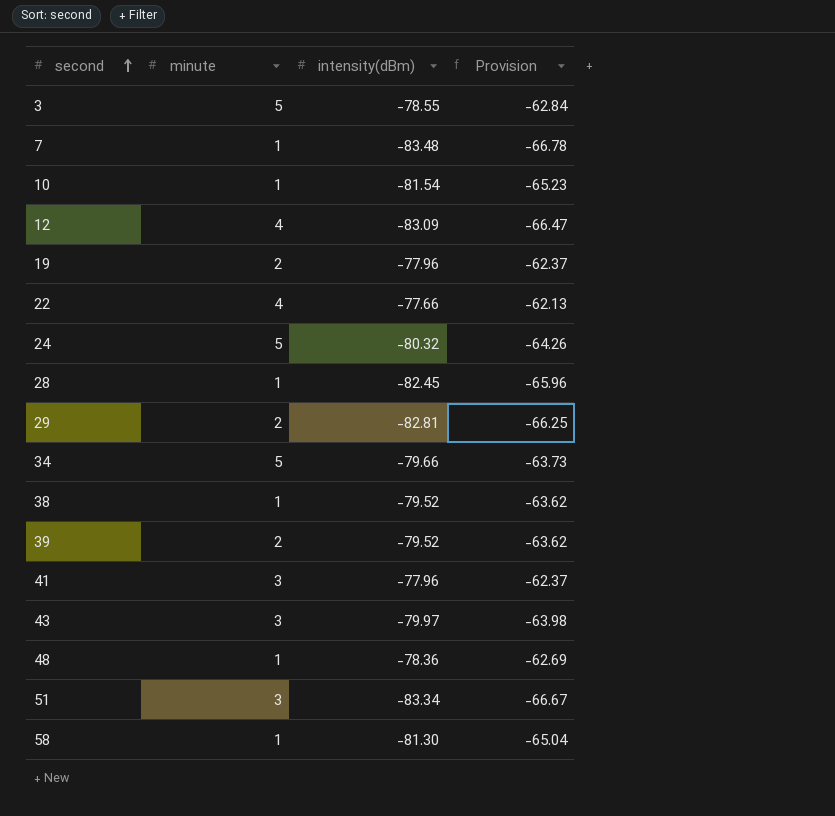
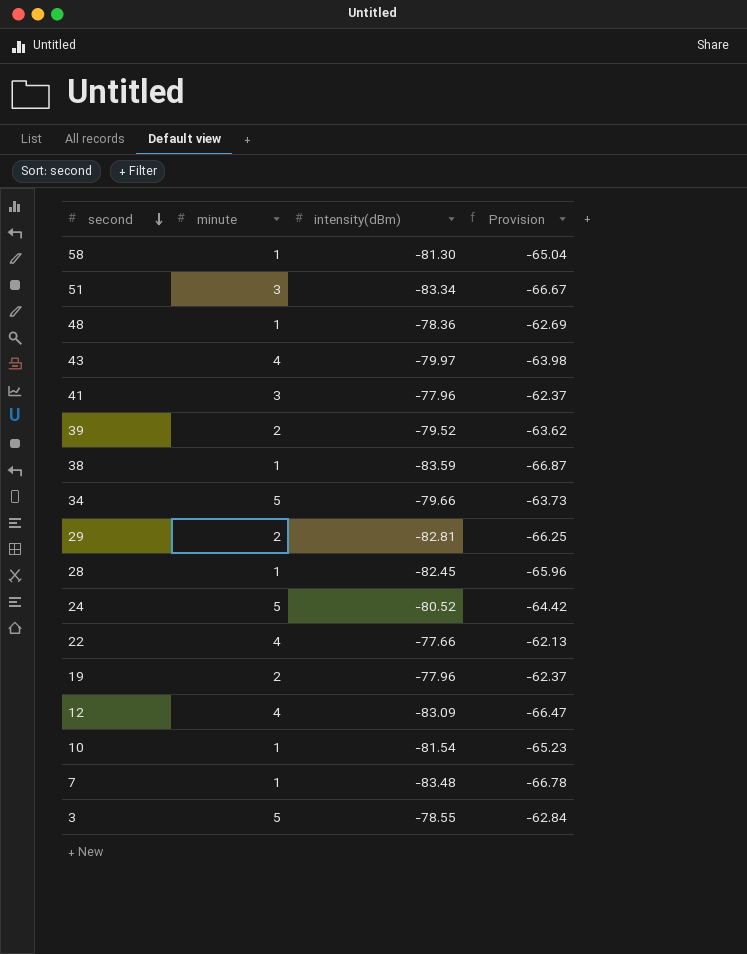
row order: second ascending -> second descending
43 | minute: 3 -> 4
38 | intensity(dBm): -79.52 -> -83.59
38 | Provision: -63.62 -> -66.87
24 | intensity(dBm): -80.32 -> -80.52
24 | Provision: -64.26 -> -64.42

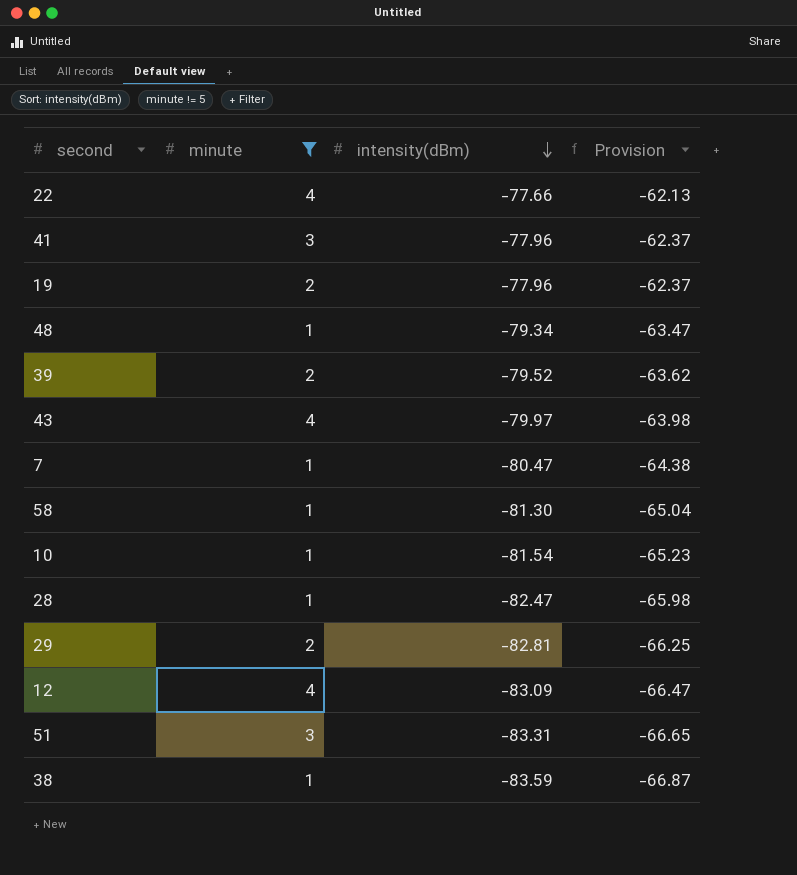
filter: none -> minute != 5
row order: second descending -> intensity(dBm) descending
48 | intensity(dBm): -78.36 -> -79.34
48 | Provision: -62.69 -> -63.47
7 | intensity(dBm): -83.48 -> -80.47
7 | Provision: -66.78 -> -64.38
28 | intensity(dBm): -82.45 -> -82.47
28 | Provision: -65.96 -> -65.98
51 | intensity(dBm): -83.34 -> -83.31
51 | Provision: -66.67 -> -66.65

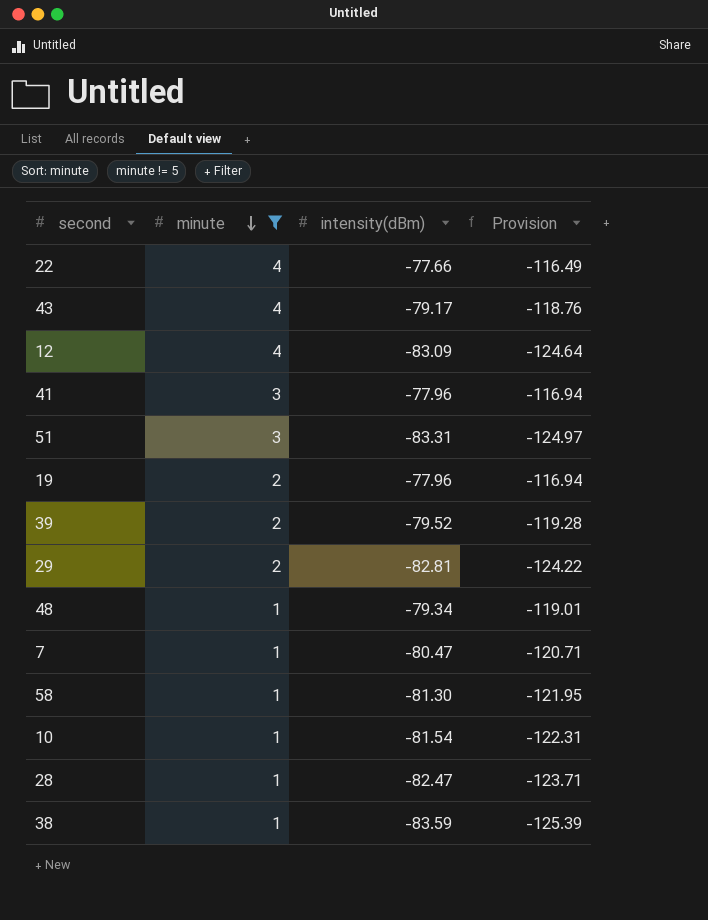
row order: intensity(dBm) descending -> minute descending
column Provision | formula: [intensity(dBm)] * 0.8 -> [intensity(dBm)] * 1.5
43 | intensity(dBm): -79.97 -> -79.17

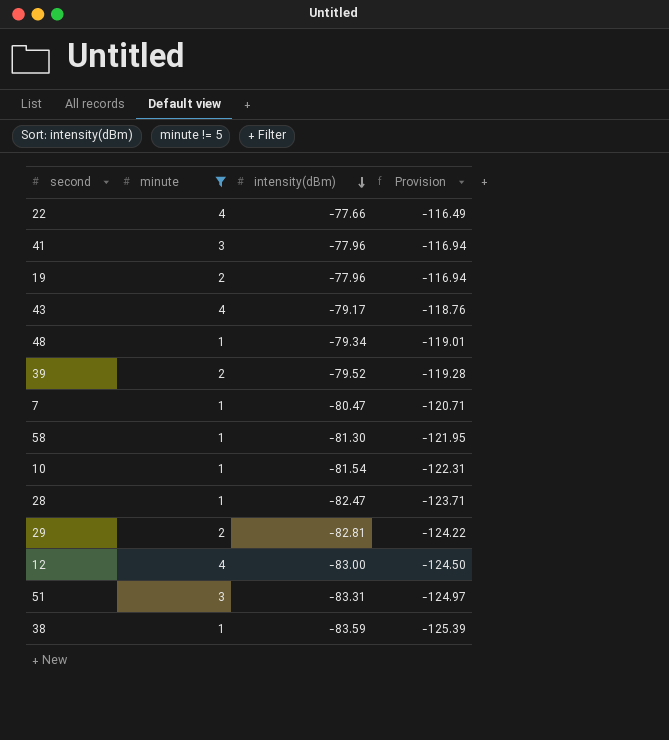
row order: minute descending -> intensity(dBm) descending
12 | intensity(dBm): -83.09 -> -83.00
12 | Provision: -124.64 -> -124.50

